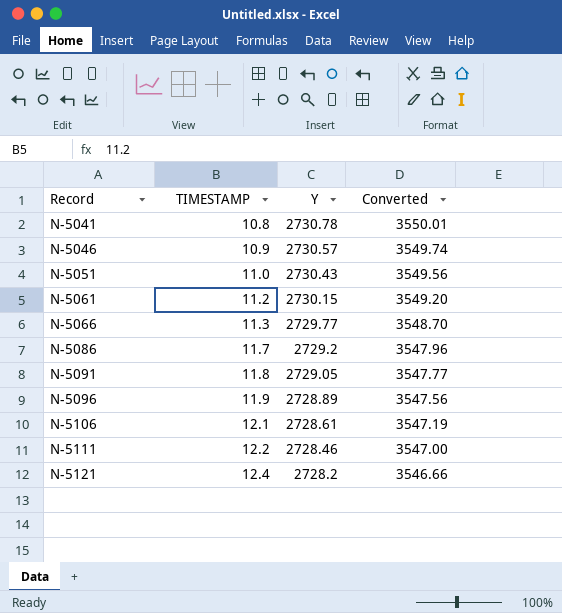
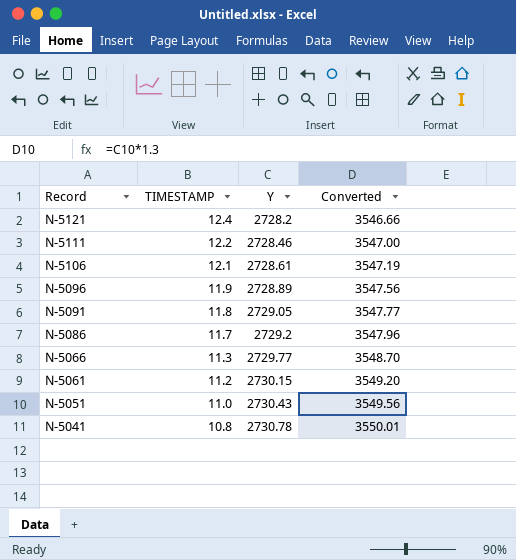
row order: Record ascending -> Record descending
row N-5046: 10.9 | 2730.57 | 3549.74 -> none

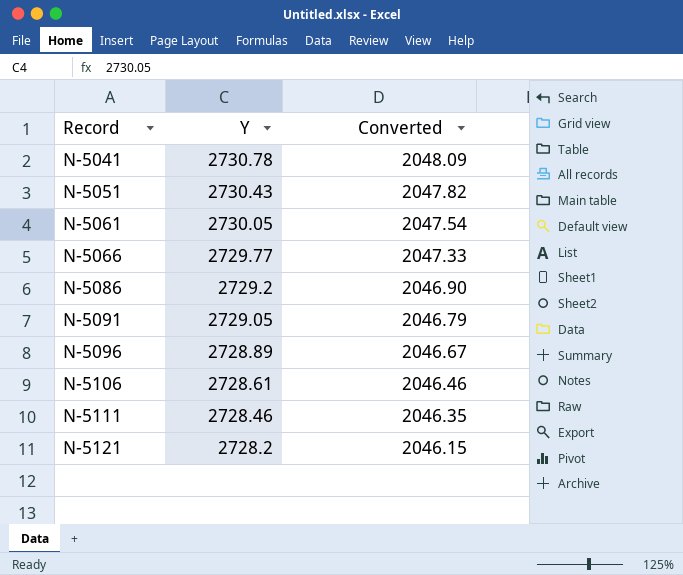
row order: Record descending -> Record ascending
column TIMESTAMP | position: 2 -> none
column Converted | formula: [Y] * 1.3 -> [Y] * 0.75
N-5061 | Y: 2730.15 -> 2730.05

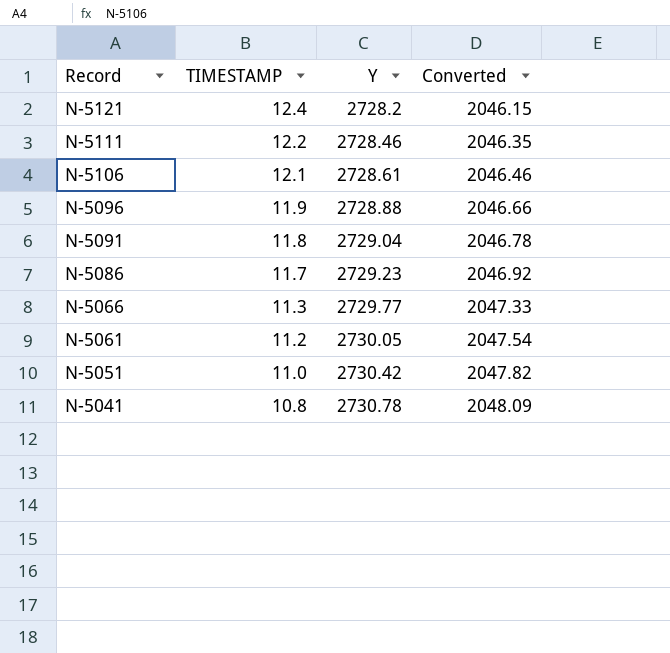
row order: Record ascending -> Record descending
column TIMESTAMP | position: none -> 2
N-5096 | Y: 2728.89 -> 2728.88
N-5096 | Converted: 2046.67 -> 2046.66
N-5091 | Y: 2729.05 -> 2729.04
N-5091 | Converted: 2046.79 -> 2046.78
N-5086 | Y: 2729.2 -> 2729.23
N-5086 | Converted: 2046.90 -> 2046.92
N-5051 | Y: 2730.43 -> 2730.42

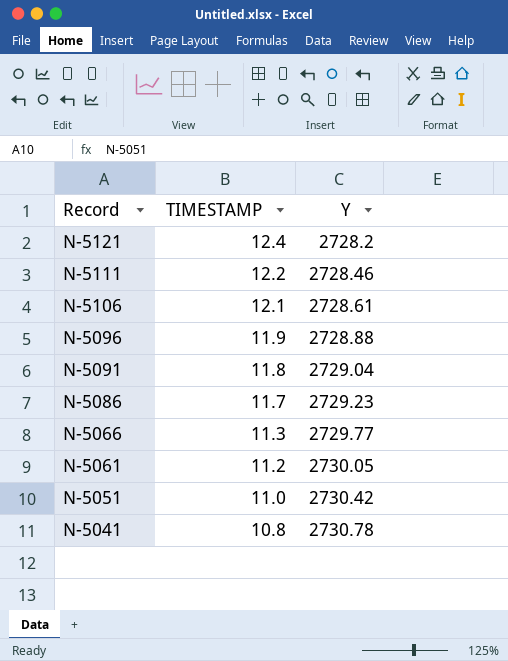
column Converted | formula: [Y] * 0.75 -> none

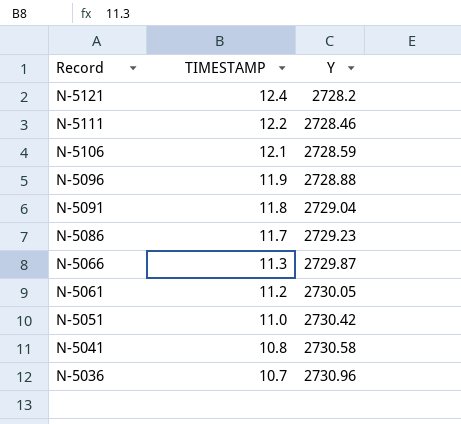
N-5106 | Y: 2728.61 -> 2728.59
N-5066 | Y: 2729.77 -> 2729.87
N-5041 | Y: 2730.78 -> 2730.58
row N-5036: none -> 10.7 | 2730.96

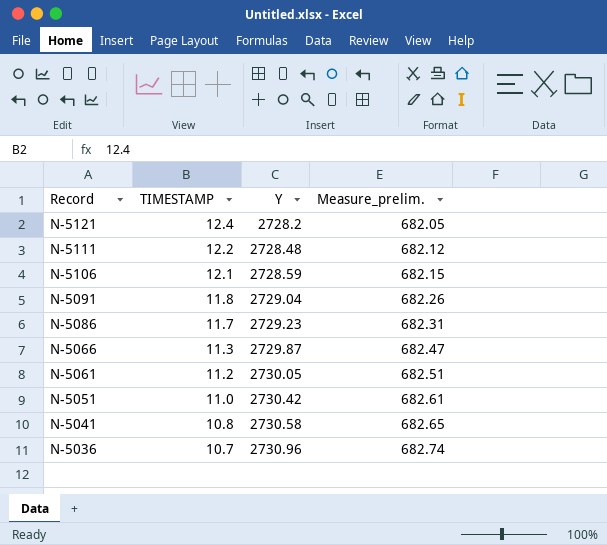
column Measure_prelim. | formula: none -> [Y] * 0.25
row N-5096: 11.9 | 2728.88 -> none
N-5111 | Y: 2728.46 -> 2728.48

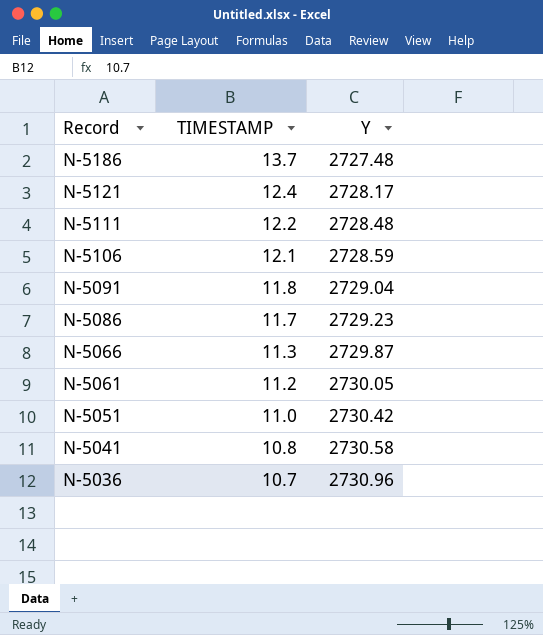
column Measure_prelim. | formula: [Y] * 0.25 -> none
row N-5186: none -> 13.7 | 2727.48
N-5121 | Y: 2728.2 -> 2728.17

